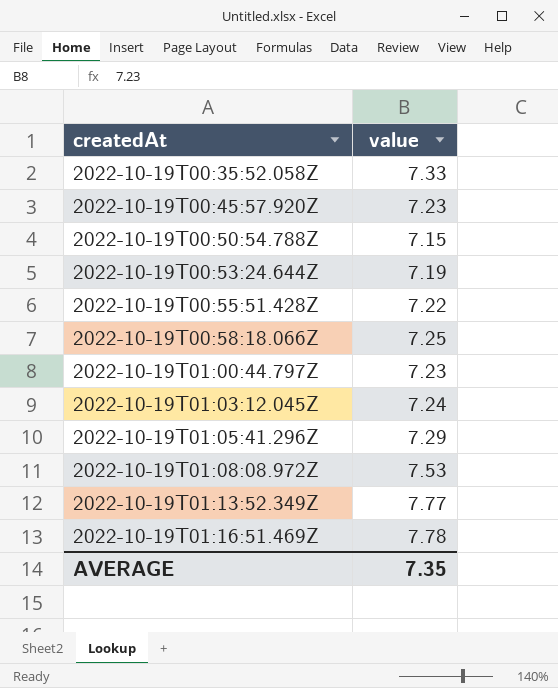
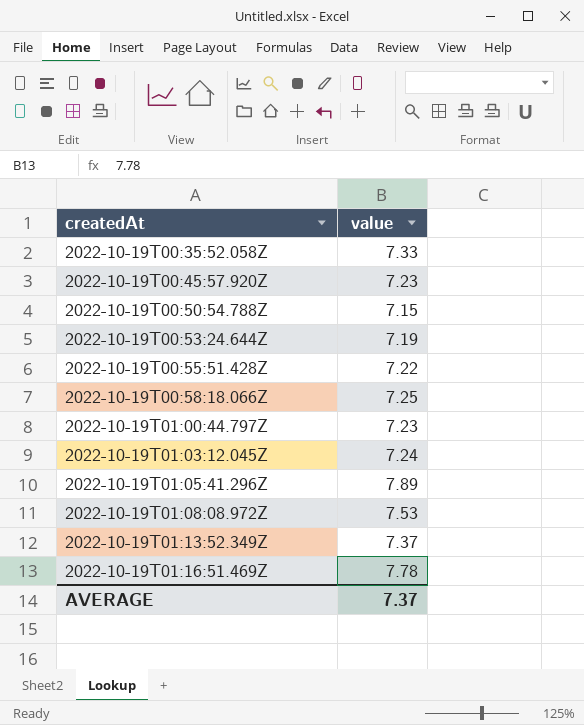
2022-10-19T01:05:41.296Z | value: 7.29 -> 7.89
2022-10-19T01:13:52.349Z | value: 7.77 -> 7.37
AVERAGE | value: 7.35 -> 7.37

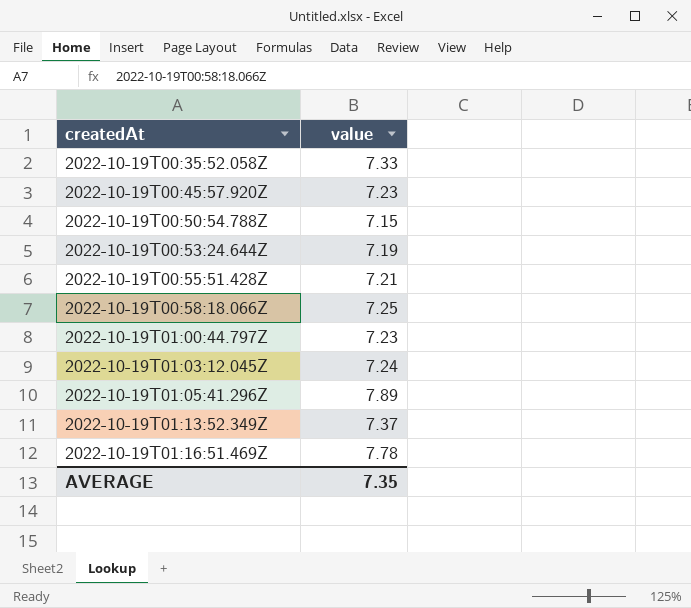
row 2022-10-19T01:08:08.972Z: 7.53 -> none
2022-10-19T00:55:51.428Z | value: 7.22 -> 7.21
AVERAGE | value: 7.37 -> 7.35

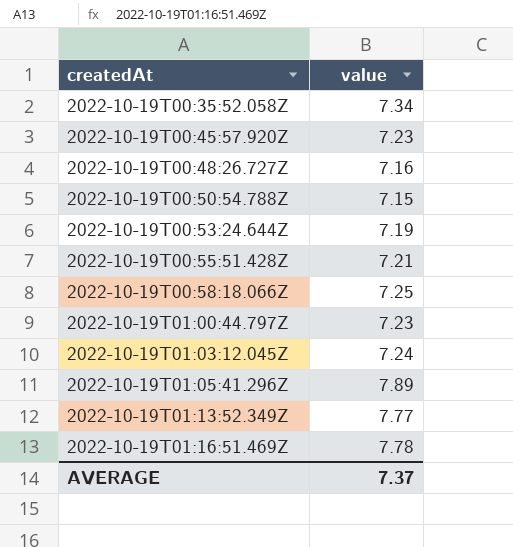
2022-10-19T00:35:52.058Z | value: 7.33 -> 7.34
row 2022-10-19T00:48:26.727Z: none -> 7.16
2022-10-19T01:13:52.349Z | value: 7.37 -> 7.77
AVERAGE | value: 7.35 -> 7.37

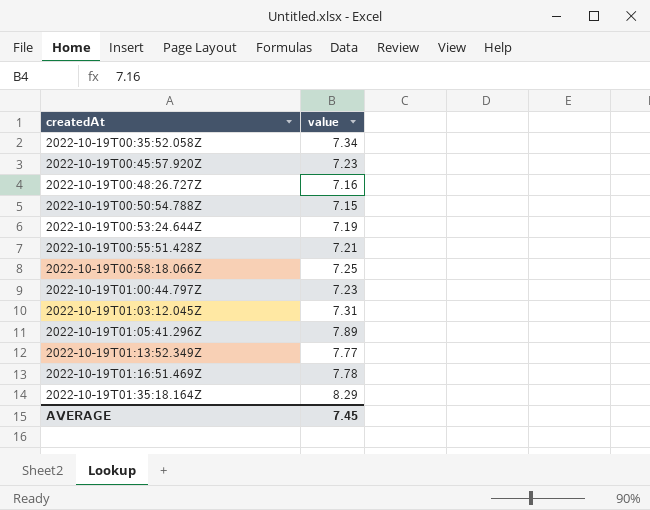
2022-10-19T01:03:12.045Z | value: 7.24 -> 7.31
row 2022-10-19T01:35:18.164Z: none -> 8.29
AVERAGE | value: 7.37 -> 7.45

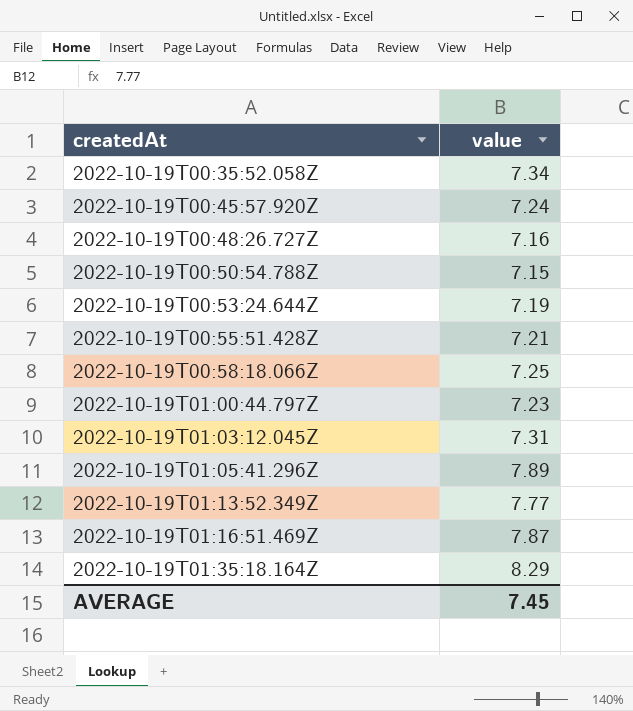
2022-10-19T00:45:57.920Z | value: 7.23 -> 7.24
2022-10-19T01:16:51.469Z | value: 7.78 -> 7.87

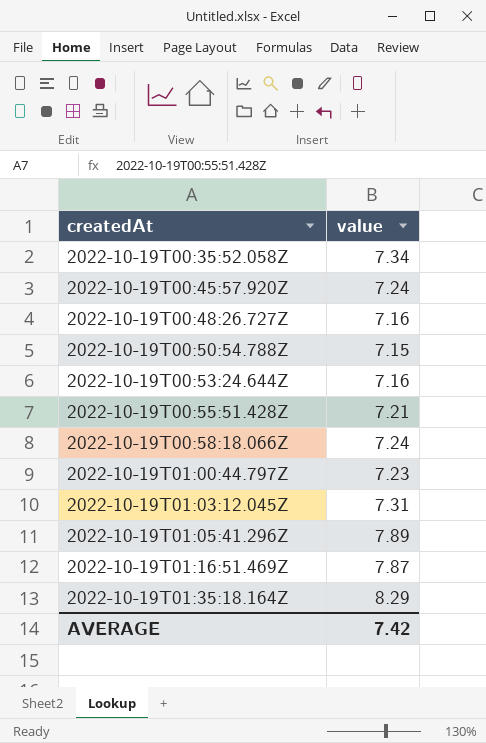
row 2022-10-19T01:13:52.349Z: 7.77 -> none
2022-10-19T00:53:24.644Z | value: 7.19 -> 7.16
2022-10-19T00:58:18.066Z | value: 7.25 -> 7.24
AVERAGE | value: 7.45 -> 7.42

